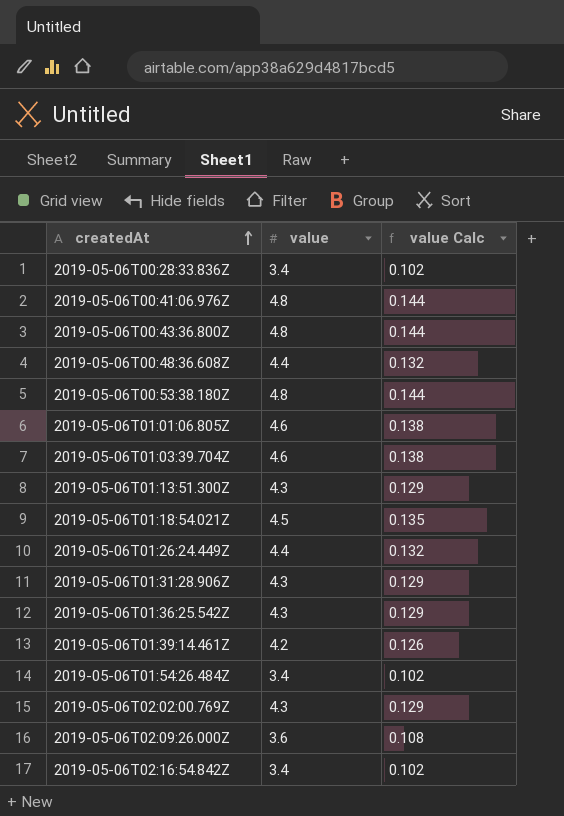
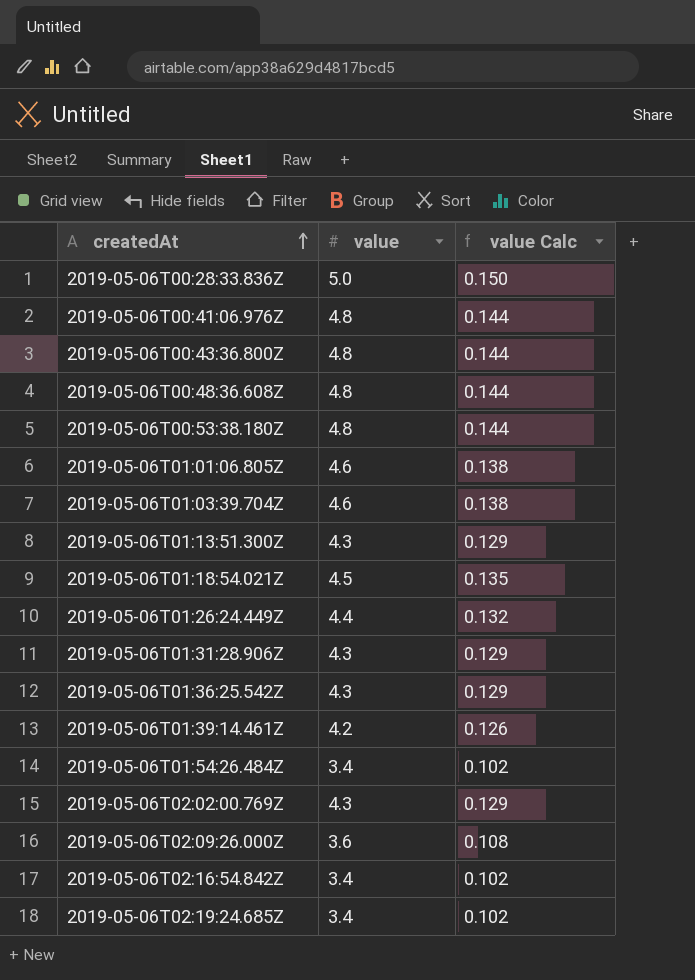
2019-05-06T00:28:33.836Z | value: 3.4 -> 5.0
2019-05-06T00:28:33.836Z | value Calc: 0.102 -> 0.150
2019-05-06T00:48:36.608Z | value: 4.4 -> 4.8
2019-05-06T00:48:36.608Z | value Calc: 0.132 -> 0.144
row 2019-05-06T02:19:24.685Z: none -> 3.4 | 0.102

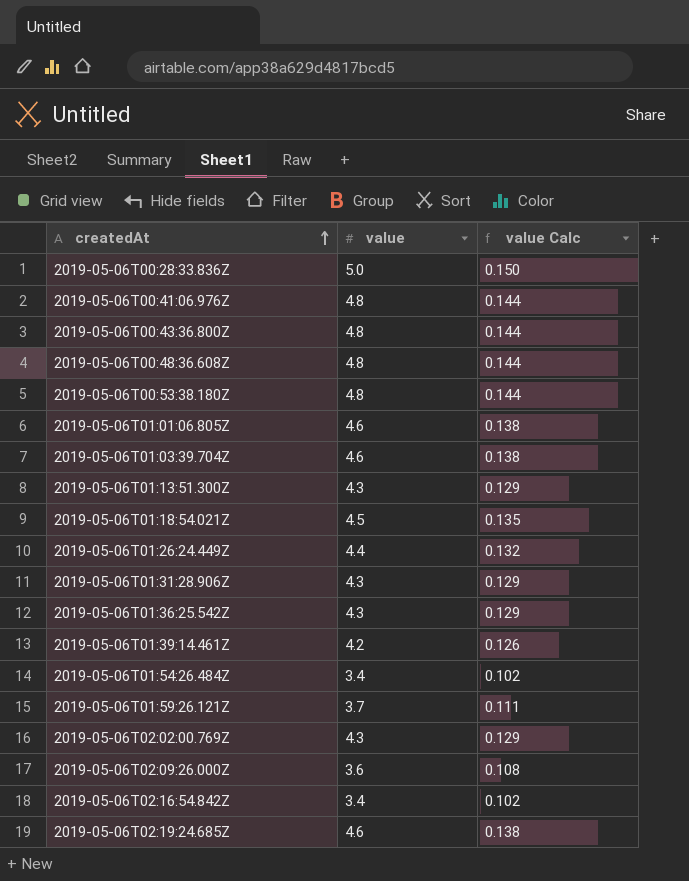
row 2019-05-06T01:59:26.121Z: none -> 3.7 | 0.111
2019-05-06T02:19:24.685Z | value: 3.4 -> 4.6
2019-05-06T02:19:24.685Z | value Calc: 0.102 -> 0.138

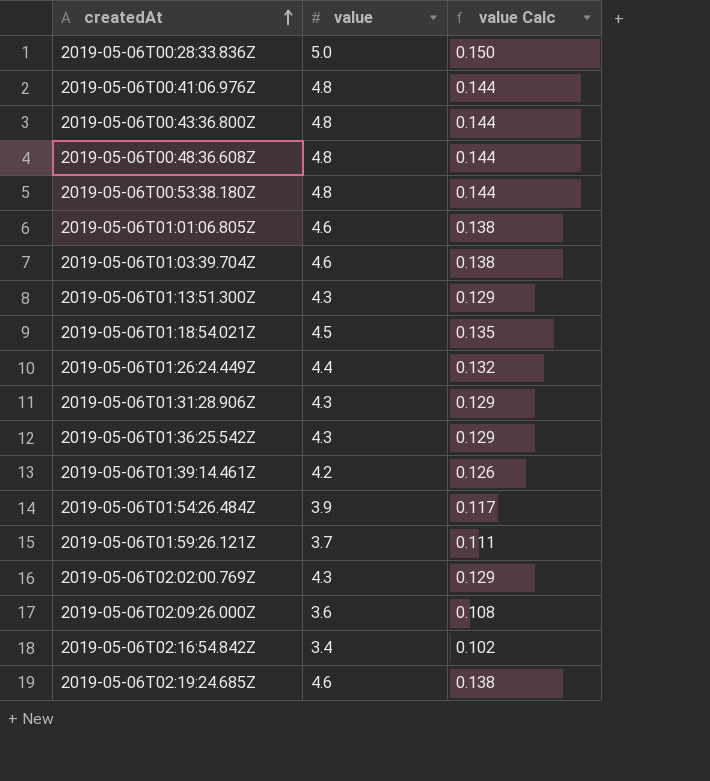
2019-05-06T01:54:26.484Z | value: 3.4 -> 3.9
2019-05-06T01:54:26.484Z | value Calc: 0.102 -> 0.117

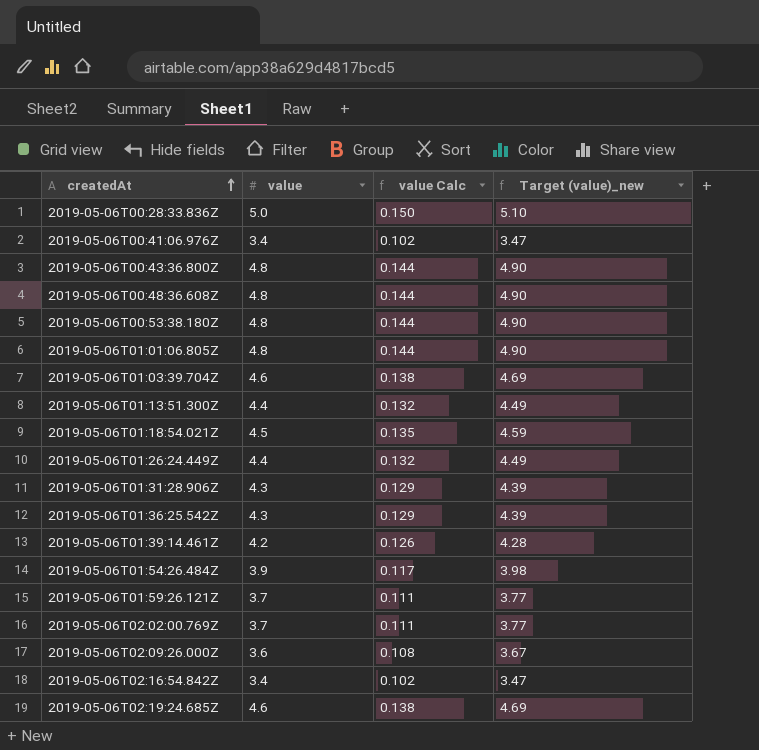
column Target (value)_new | formula: none -> [value] * 1.02
2019-05-06T00:41:06.976Z | value: 4.8 -> 3.4
2019-05-06T00:41:06.976Z | value Calc: 0.144 -> 0.102
2019-05-06T01:01:06.805Z | value: 4.6 -> 4.8
2019-05-06T01:01:06.805Z | value Calc: 0.138 -> 0.144
2019-05-06T01:13:51.300Z | value: 4.3 -> 4.4
2019-05-06T01:13:51.300Z | value Calc: 0.129 -> 0.132
2019-05-06T02:02:00.769Z | value: 4.3 -> 3.7
2019-05-06T02:02:00.769Z | value Calc: 0.129 -> 0.111

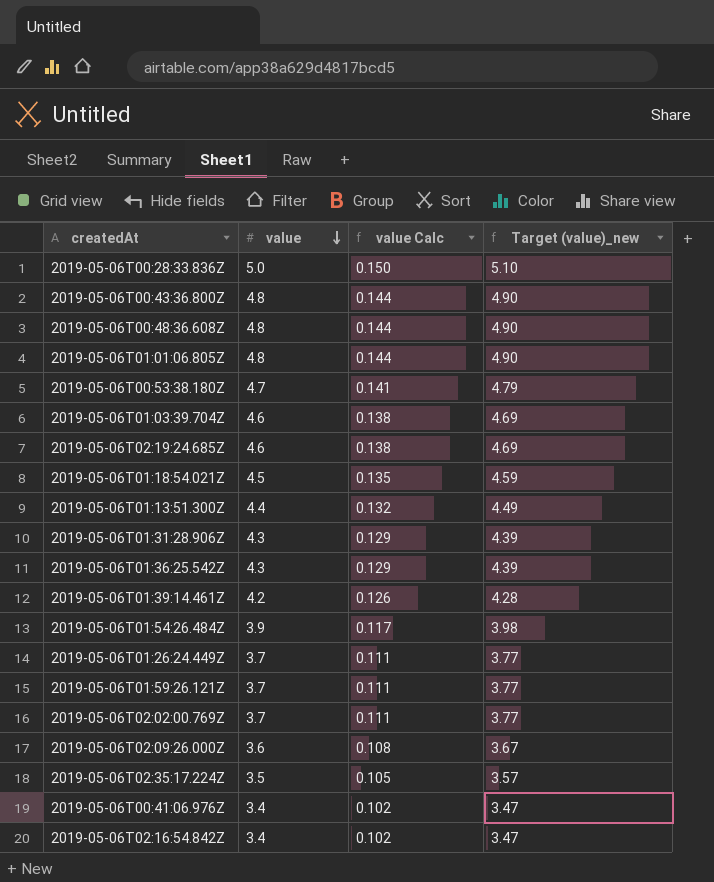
row order: createdAt ascending -> value descending
2019-05-06T00:53:38.180Z | value: 4.8 -> 4.7
2019-05-06T00:53:38.180Z | value Calc: 0.144 -> 0.141
2019-05-06T00:53:38.180Z | Target (value)_new: 4.90 -> 4.79
2019-05-06T01:26:24.449Z | value: 4.4 -> 3.7
2019-05-06T01:26:24.449Z | value Calc: 0.132 -> 0.111
2019-05-06T01:26:24.449Z | Target (value)_new: 4.49 -> 3.77
row 2019-05-06T02:35:17.224Z: none -> 3.5 | 0.105 | 3.57

